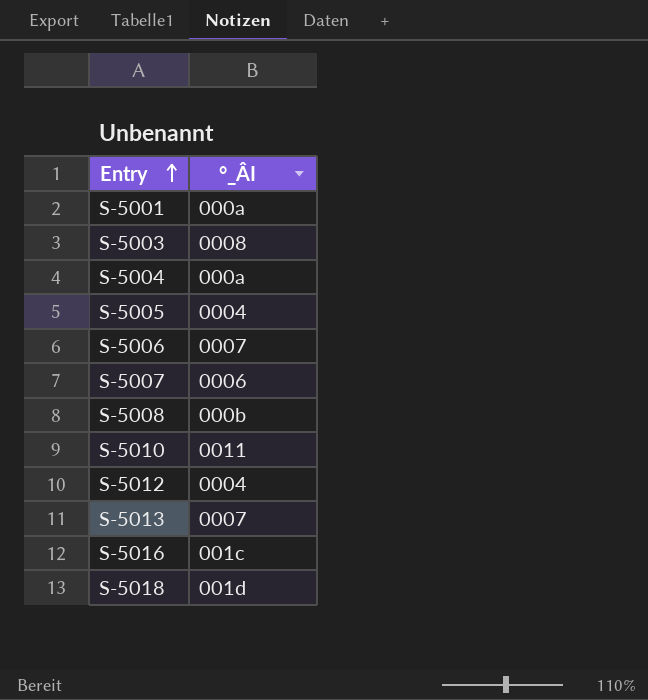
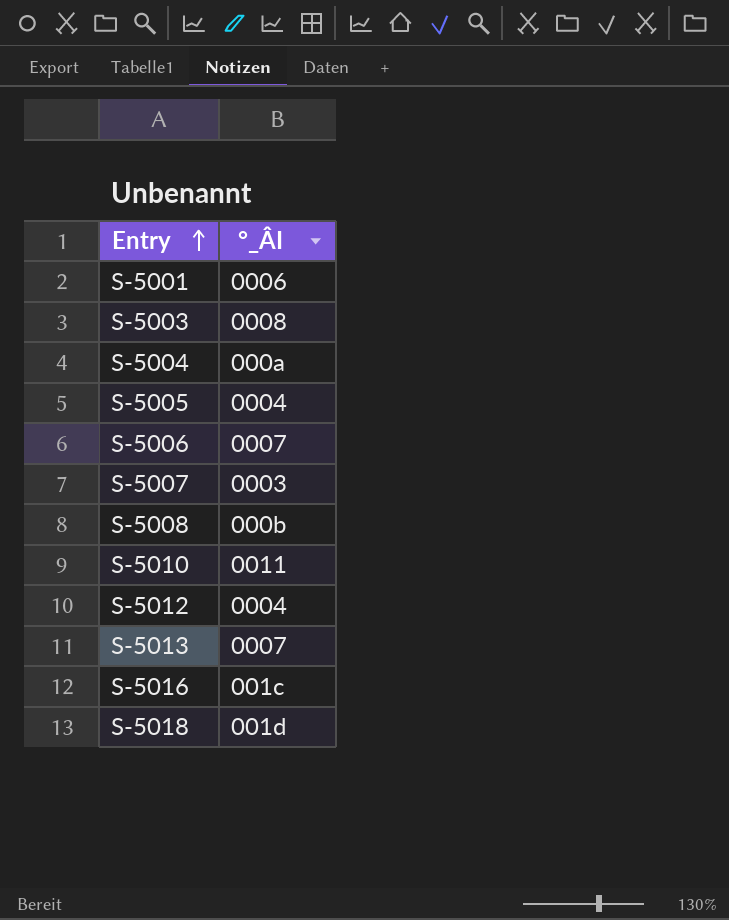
S-5001 | °_ÂI: 000a -> 0006
S-5007 | °_ÂI: 0006 -> 0003

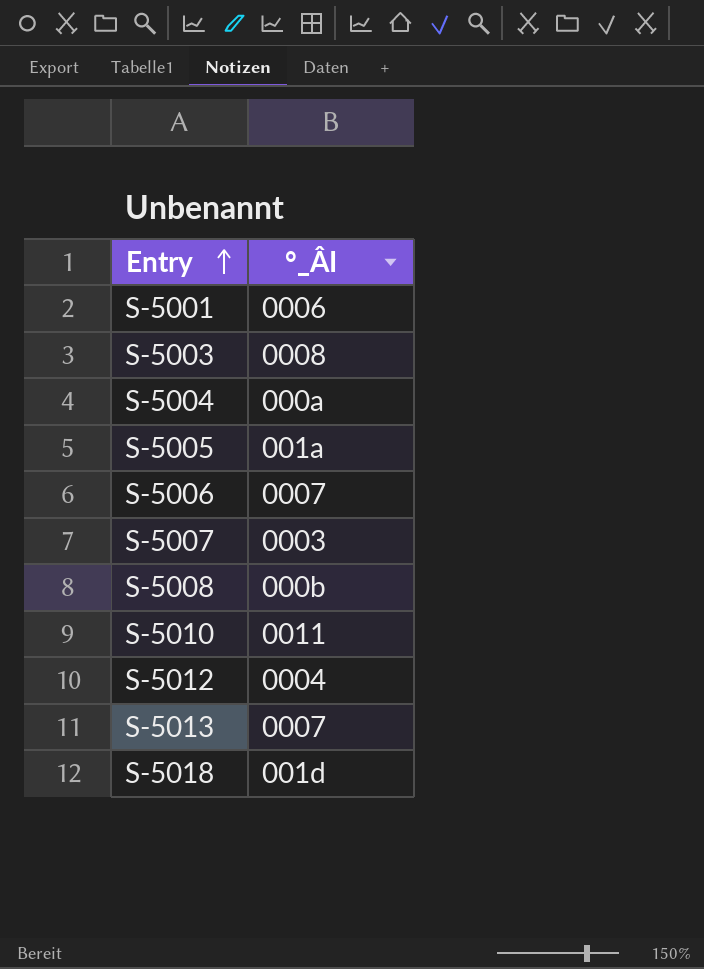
row S-5016: 001c -> none
S-5005 | °_ÂI: 0004 -> 001a

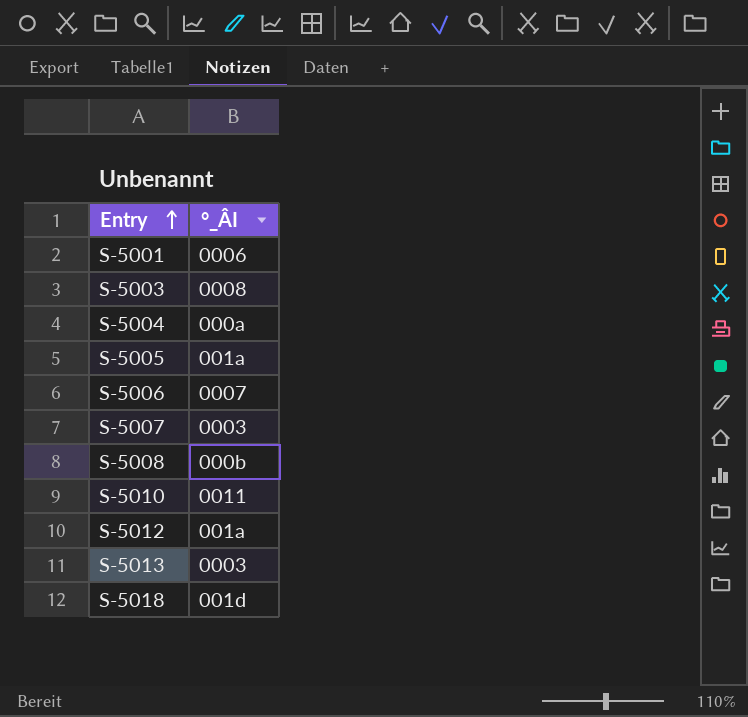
S-5012 | °_ÂI: 0004 -> 001a
S-5013 | °_ÂI: 0007 -> 0003

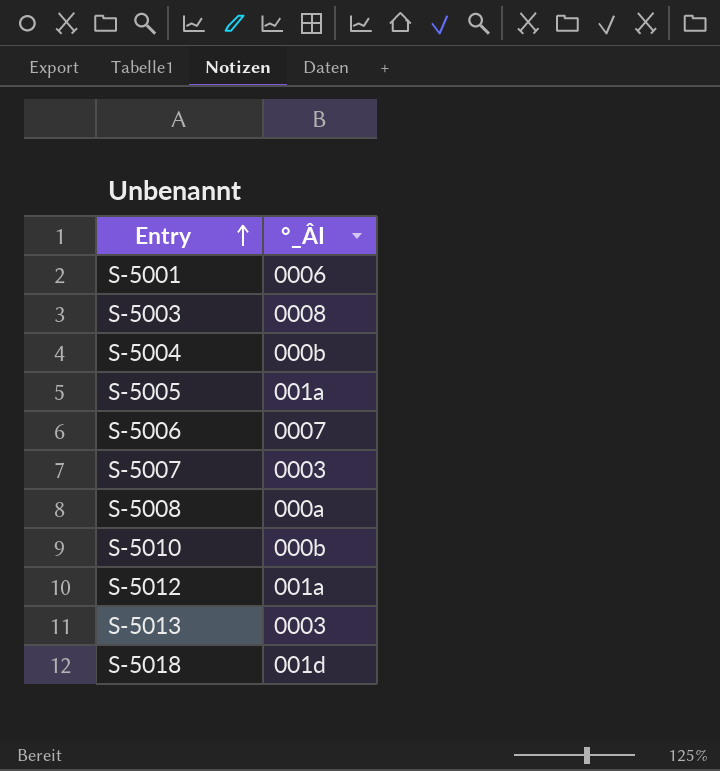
S-5004 | °_ÂI: 000a -> 000b
S-5008 | °_ÂI: 000b -> 000a
S-5010 | °_ÂI: 0011 -> 000b

